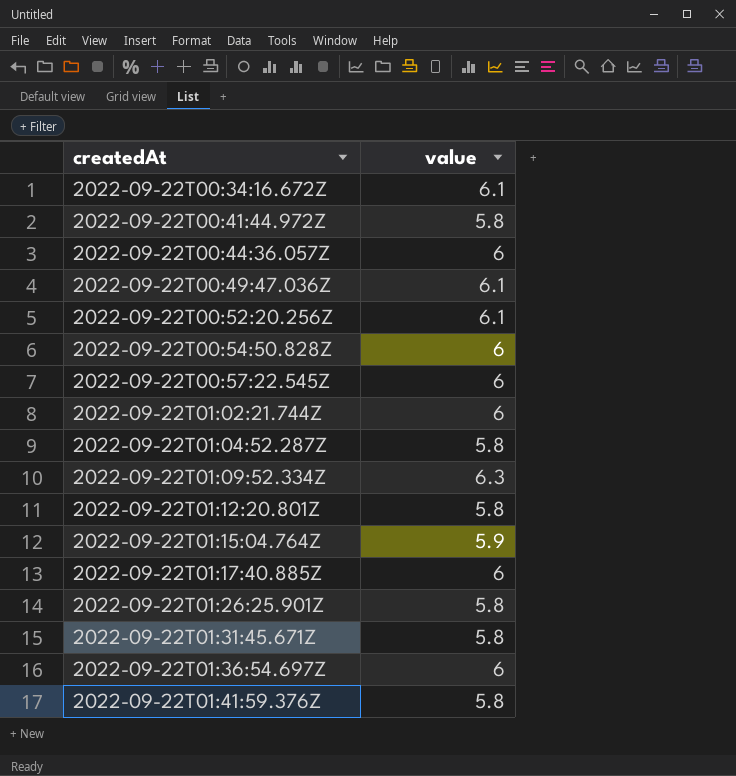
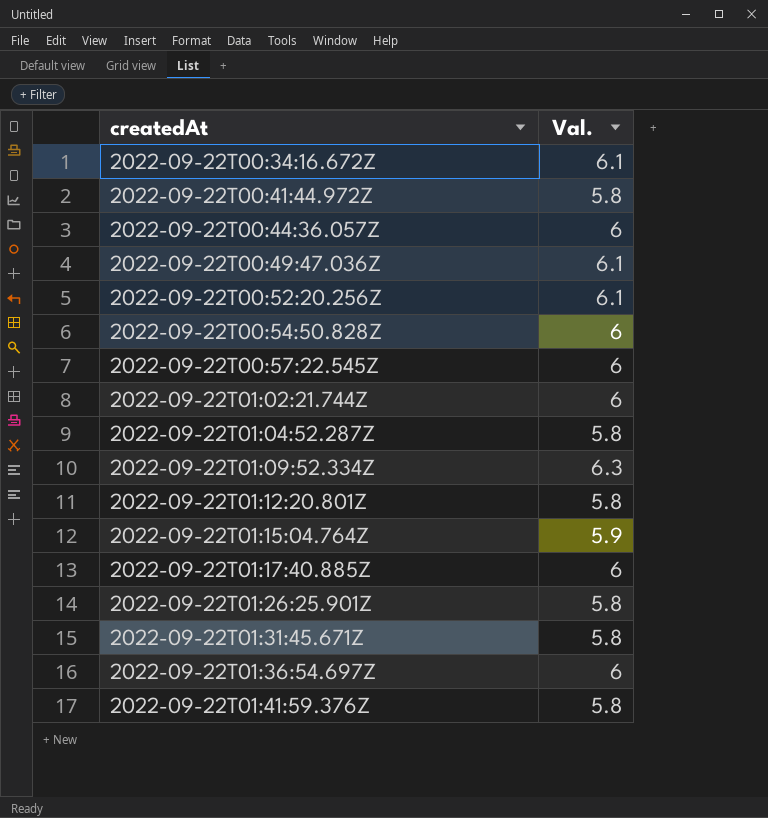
column name: value -> Val.

